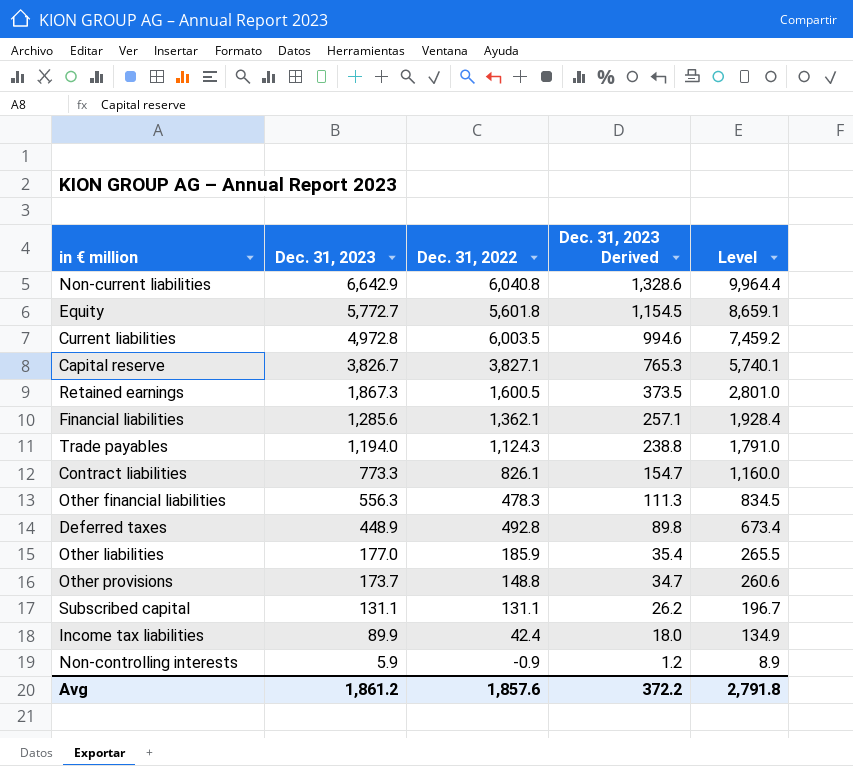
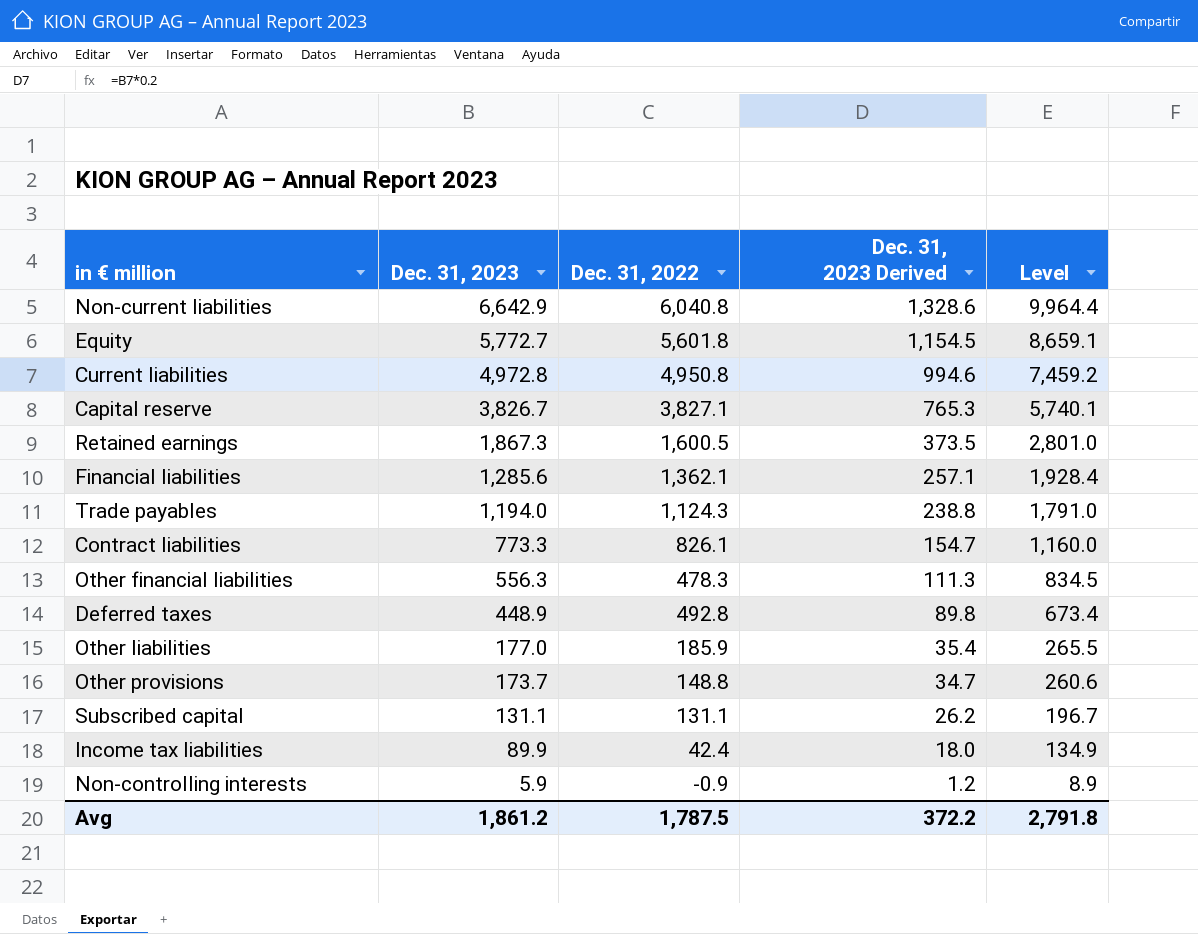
Current liabilities | Dec. 31, 2022: 6,003.5 -> 4,950.8
Avg | Dec. 31, 2022: 1,857.6 -> 1,787.5

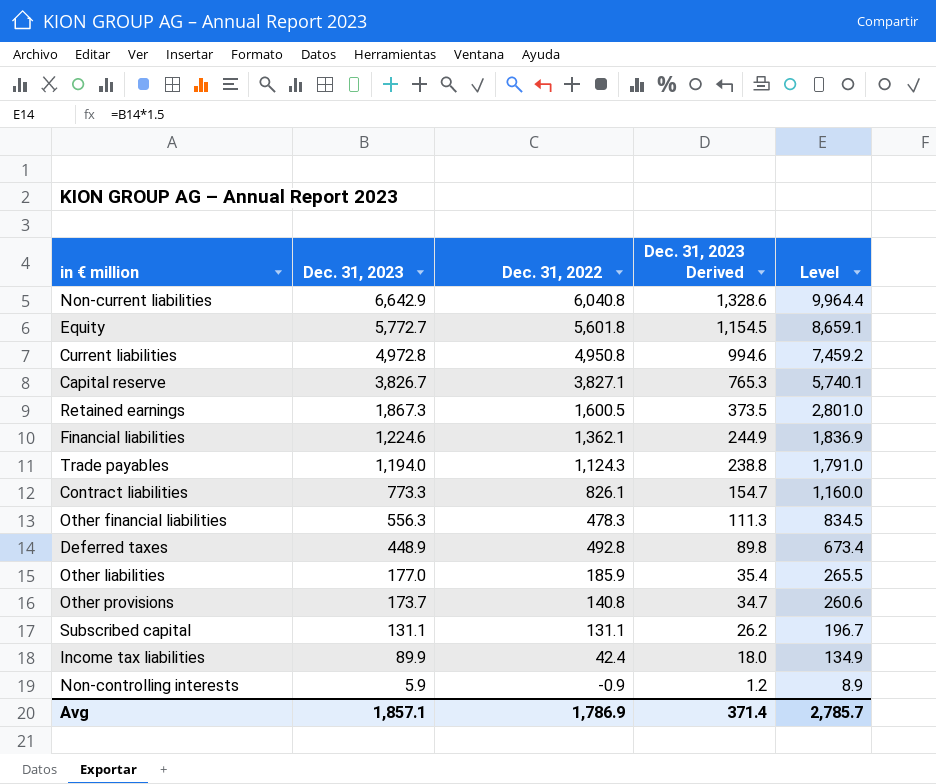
Financial liabilities | Dec. 31, 2023: 1,285.6 -> 1,224.6
Financial liabilities | Dec. 31, 2023 Derived: 257.1 -> 244.9
Financial liabilities | Level: 1,928.4 -> 1,836.9
Other provisions | Dec. 31, 2022: 148.8 -> 140.8
Avg | Dec. 31, 2023: 1,861.2 -> 1,857.1
Avg | Dec. 31, 2022: 1,787.5 -> 1,786.9
Avg | Dec. 31, 2023 Derived: 372.2 -> 371.4
Avg | Level: 2,791.8 -> 2,785.7

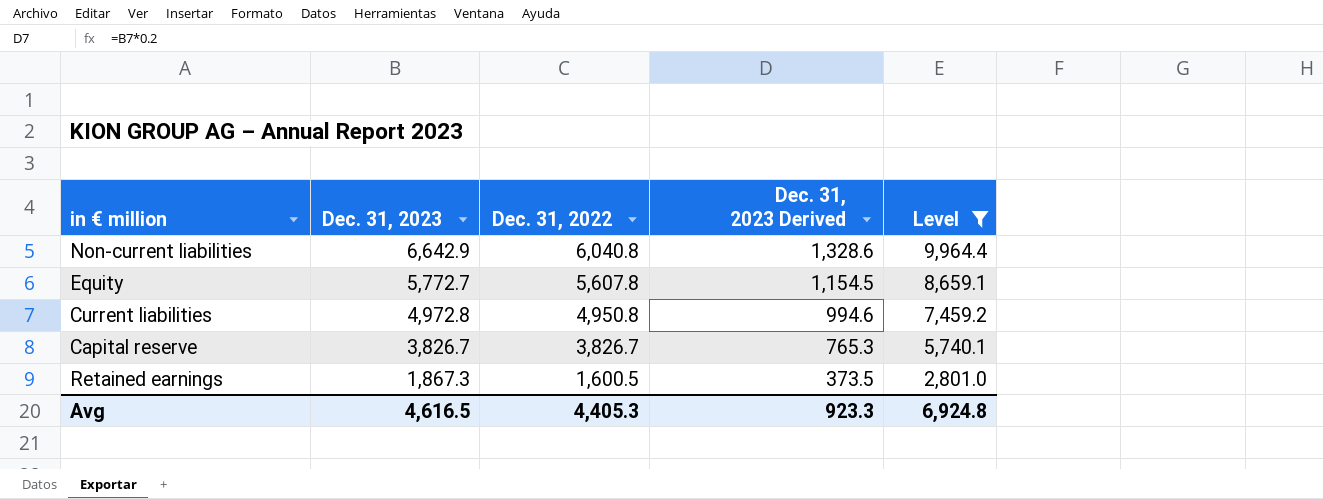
filter: none -> Level >= 2,801.0
Equity | Dec. 31, 2022: 5,601.8 -> 5,607.8
Capital reserve | Dec. 31, 2022: 3,827.1 -> 3,826.7
Avg | Dec. 31, 2023: 1,857.1 -> 4,616.5
Avg | Dec. 31, 2022: 1,786.9 -> 4,405.3
Avg | Dec. 31, 2023 Derived: 371.4 -> 923.3
Avg | Level: 2,785.7 -> 6,924.8

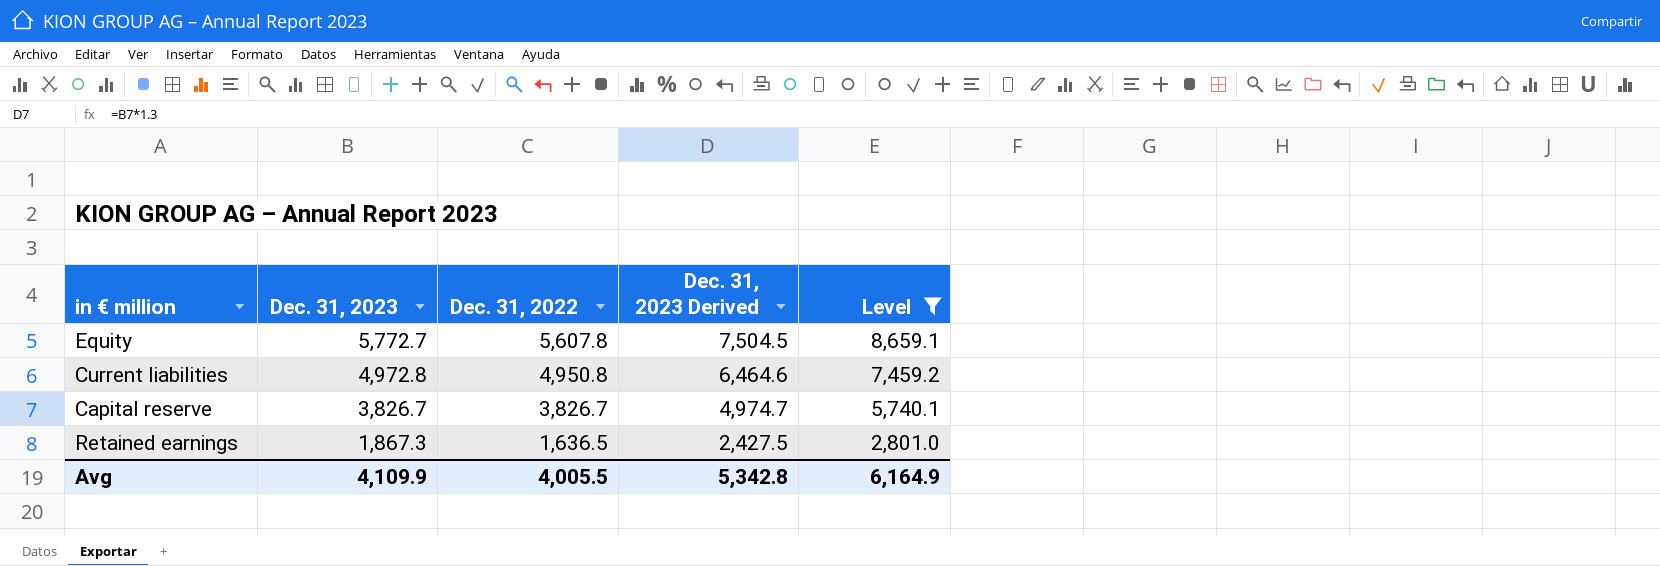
column Dec. 31, 2023 Derived | formula: [Dec. 31, 2023] * 0.2 -> [Dec. 31, 2023] * 1.3
row Non-current liabilities: 6,642.9 | 6,040.8 | 1,328.6 | 9,964.4 -> none
Retained earnings | Dec. 31, 2022: 1,600.5 -> 1,636.5
Avg | Dec. 31, 2023: 4,616.5 -> 4,109.9
Avg | Dec. 31, 2022: 4,405.3 -> 4,005.5
Avg | Dec. 31, 2023 Derived: 923.3 -> 5,342.8
Avg | Level: 6,924.8 -> 6,164.9

